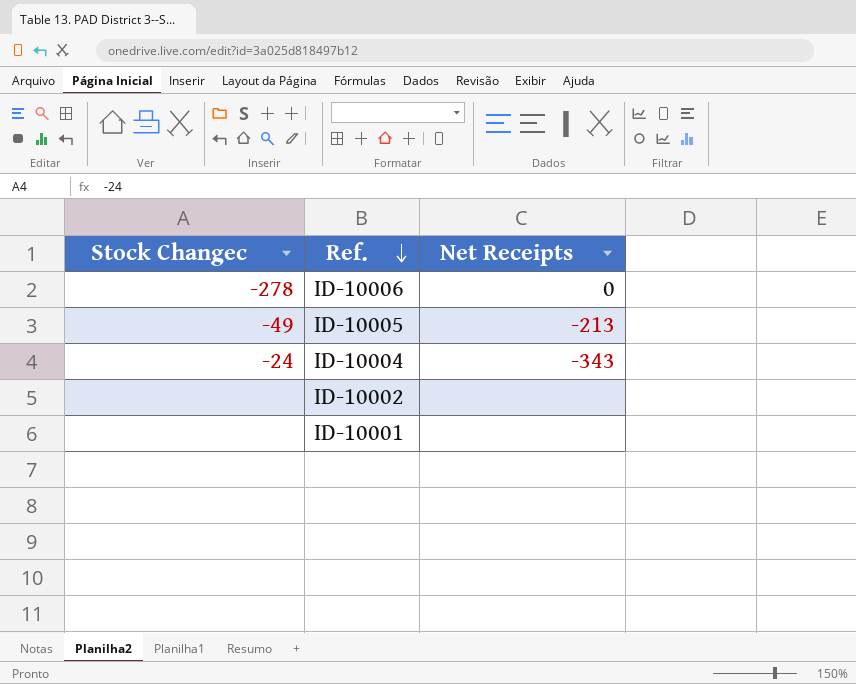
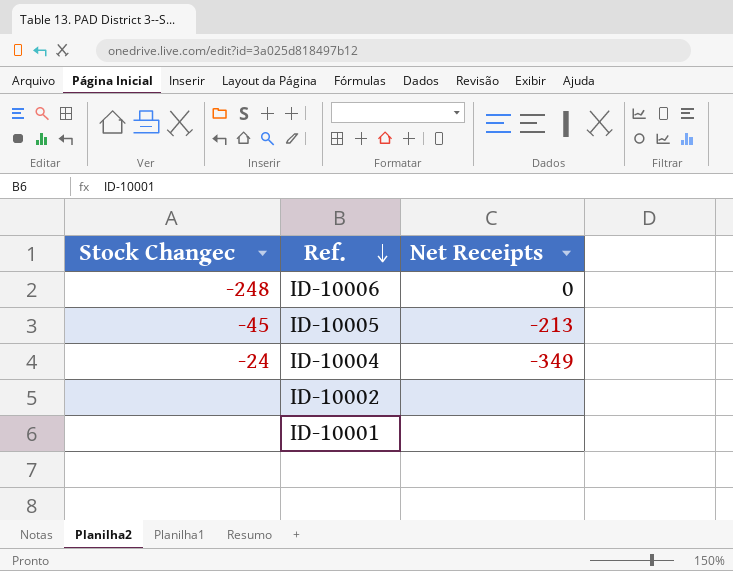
ID-10006 | Stock Changec: -278 -> -248
ID-10005 | Stock Changec: -49 -> -45
ID-10004 | Net Receipts: -343 -> -349

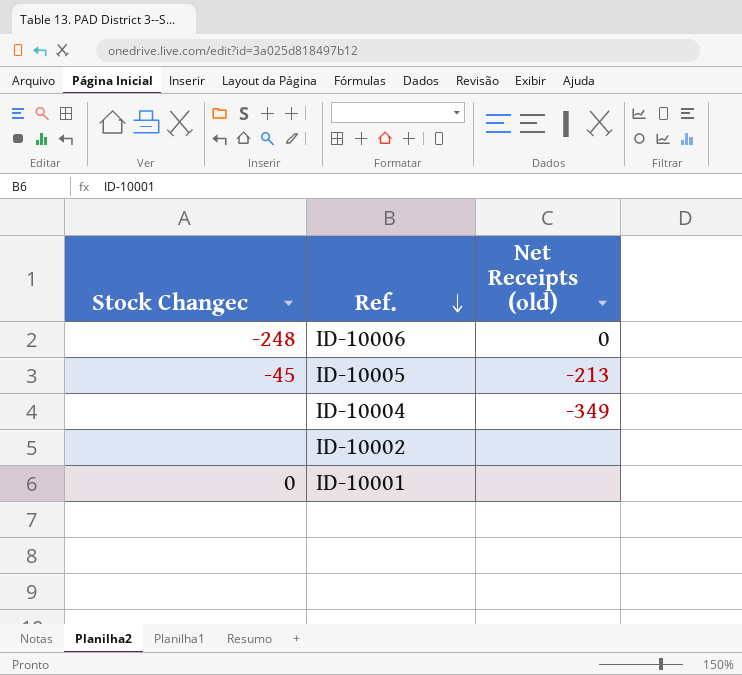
column name: Net Receipts -> Net Receipts (old)
ID-10004 | Stock Changec: -24 -> none
ID-10001 | Stock Changec: none -> 0

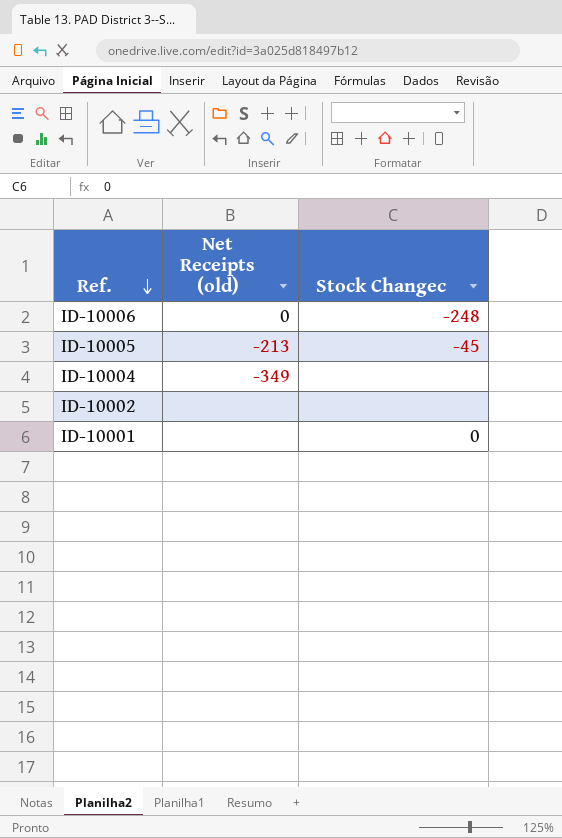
column Stock Changec | position: 1 -> 3

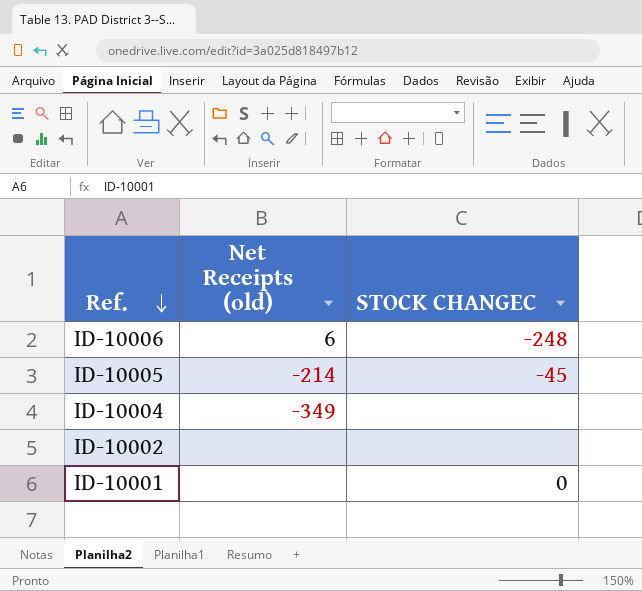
column name: Stock Changec -> STOCK CHANGEC
ID-10006 | Net Receipts (old): 0 -> 6
ID-10005 | Net Receipts (old): -213 -> -214

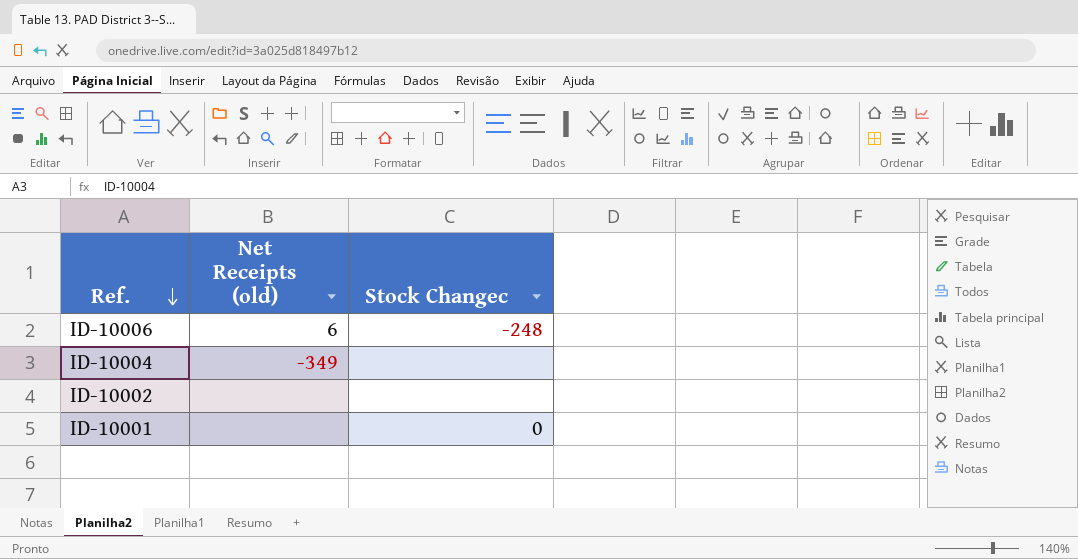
column name: STOCK CHANGEC -> Stock Changec
row ID-10005: -214 | -45 -> none

